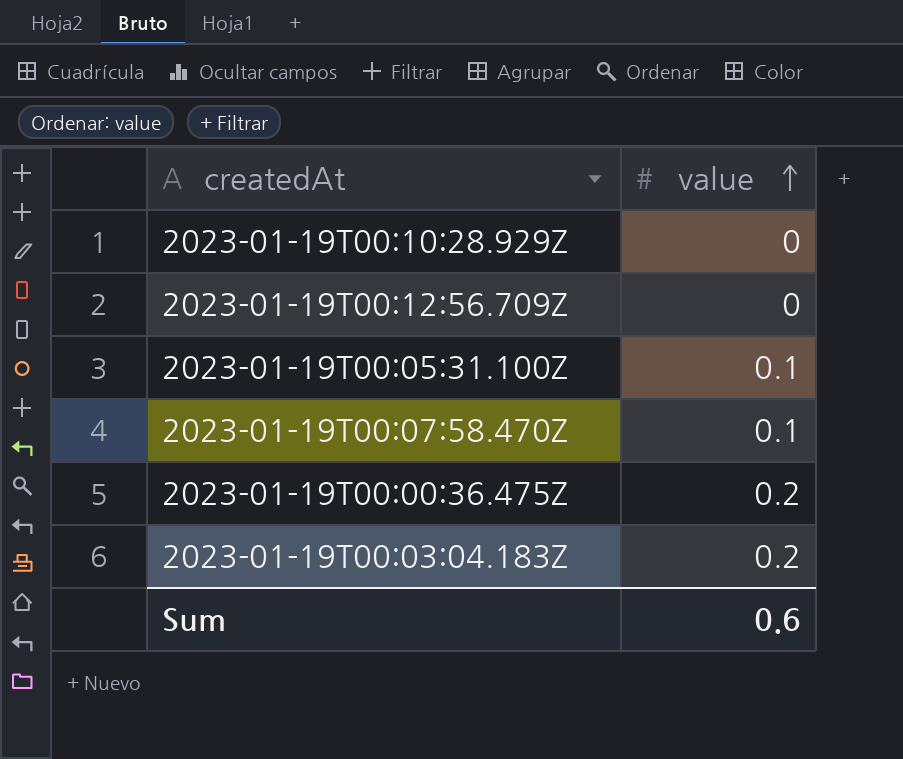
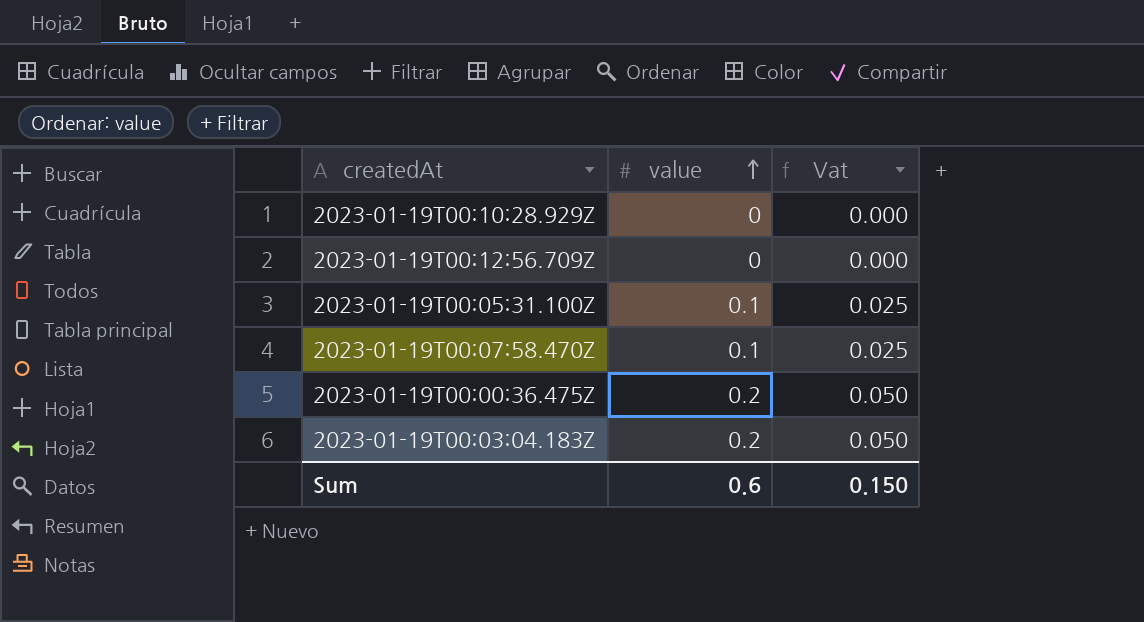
column Vat | formula: none -> [value] * 0.25

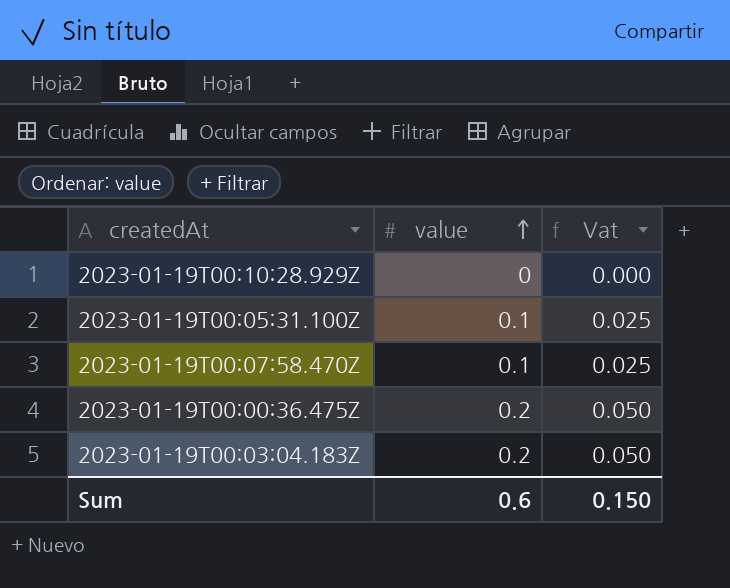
row 2023-01-19T00:12:56.709Z: 0 | 0.000 -> none

